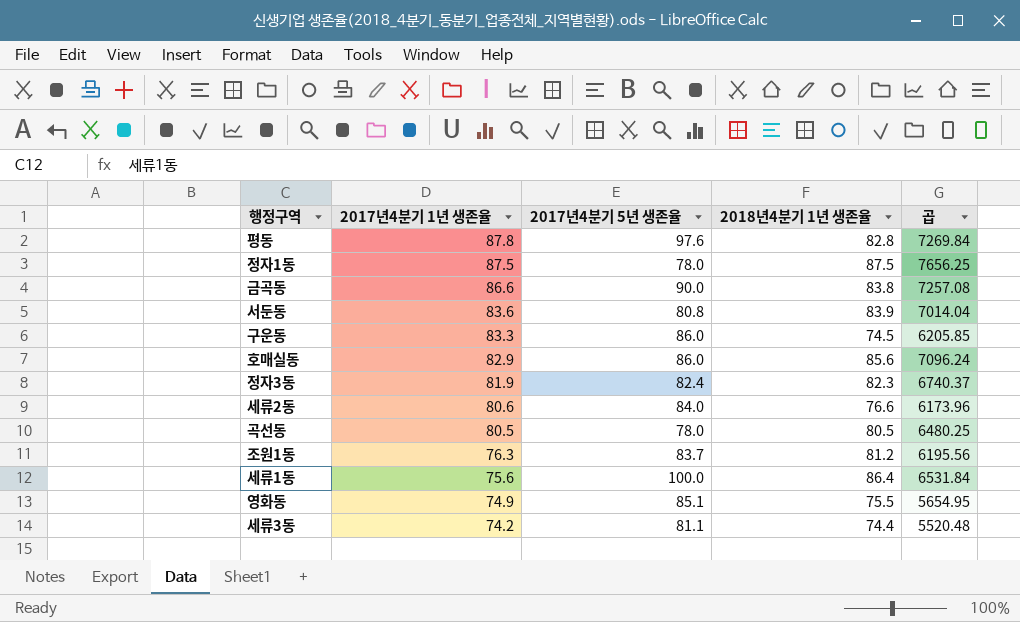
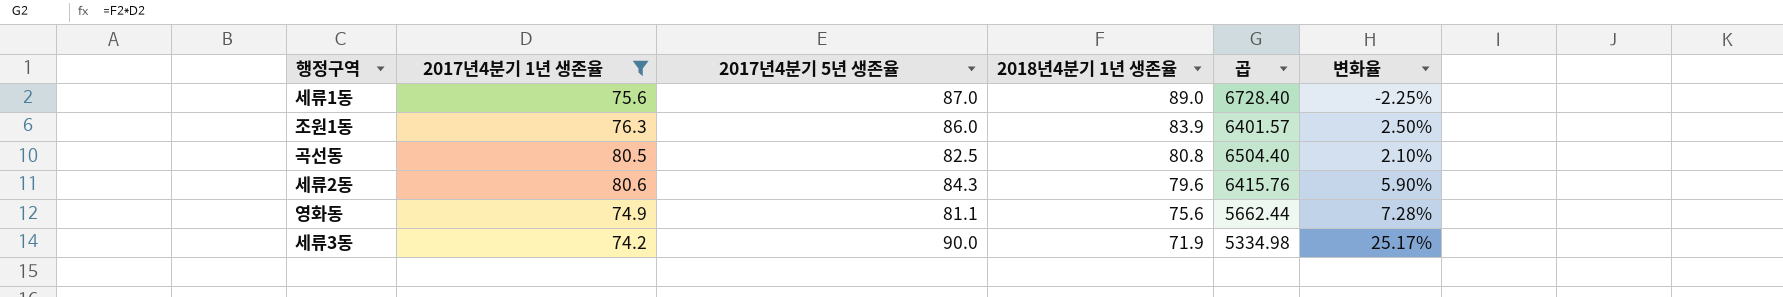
filter: none -> 2017년4분기 1년 생존율 <= 80.6
row order: 2017년4분기 1년 생존율 descending -> 2018년4분기 1년 생존율 descending
column 변화율 | formula: none -> ([2017년4분기 5년 생존율] - [2018년4분기 1년 생존율]) / [2018년4분기 1년 생존율]
세류1동 | 2017년4분기 5년 생존율: 100.0 -> 87.0
세류1동 | 2018년4분기 1년 생존율: 86.4 -> 89.0
세류1동 | 곱: 6531.84 -> 6728.40
조원1동 | 2017년4분기 5년 생존율: 83.7 -> 86.0
조원1동 | 2018년4분기 1년 생존율: 81.2 -> 83.9
조원1동 | 곱: 6195.56 -> 6401.57
곡선동 | 2017년4분기 5년 생존율: 78.0 -> 82.5
곡선동 | 2018년4분기 1년 생존율: 80.5 -> 80.8
곡선동 | 곱: 6480.25 -> 6504.40
세류2동 | 2017년4분기 5년 생존율: 84.0 -> 84.3
세류2동 | 2018년4분기 1년 생존율: 76.6 -> 79.6
세류2동 | 곱: 6173.96 -> 6415.76
영화동 | 2017년4분기 5년 생존율: 85.1 -> 81.1
영화동 | 2018년4분기 1년 생존율: 75.5 -> 75.6
영화동 | 곱: 5654.95 -> 5662.44
세류3동 | 2017년4분기 5년 생존율: 81.1 -> 90.0
세류3동 | 2018년4분기 1년 생존율: 74.4 -> 71.9
세류3동 | 곱: 5520.48 -> 5334.98

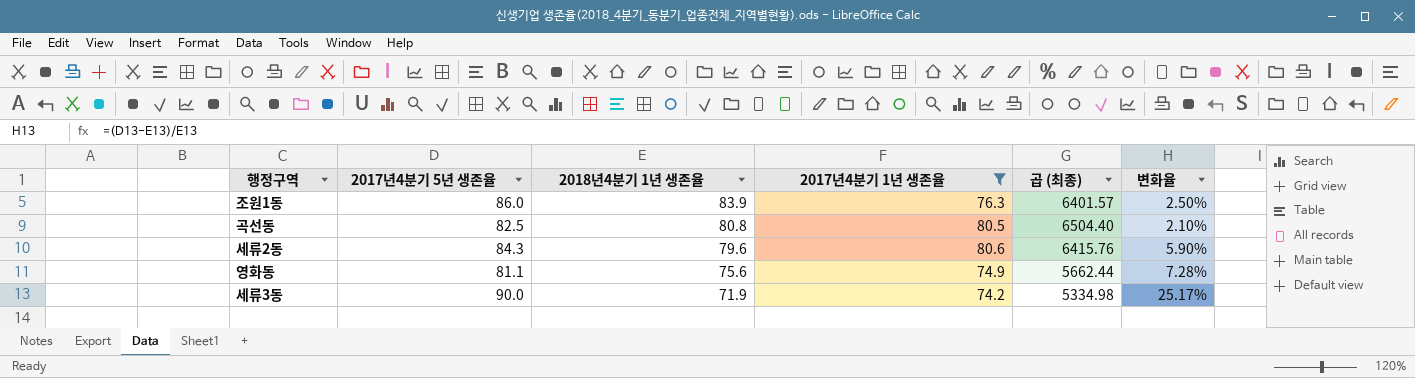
column 2017년4분기 1년 생존율 | position: 2 -> 4
column name: 곱 -> 곱 (최종)
row 세류1동: 75.6 | 87.0 | 89.0 | 6728.40 | -2.25% -> none

